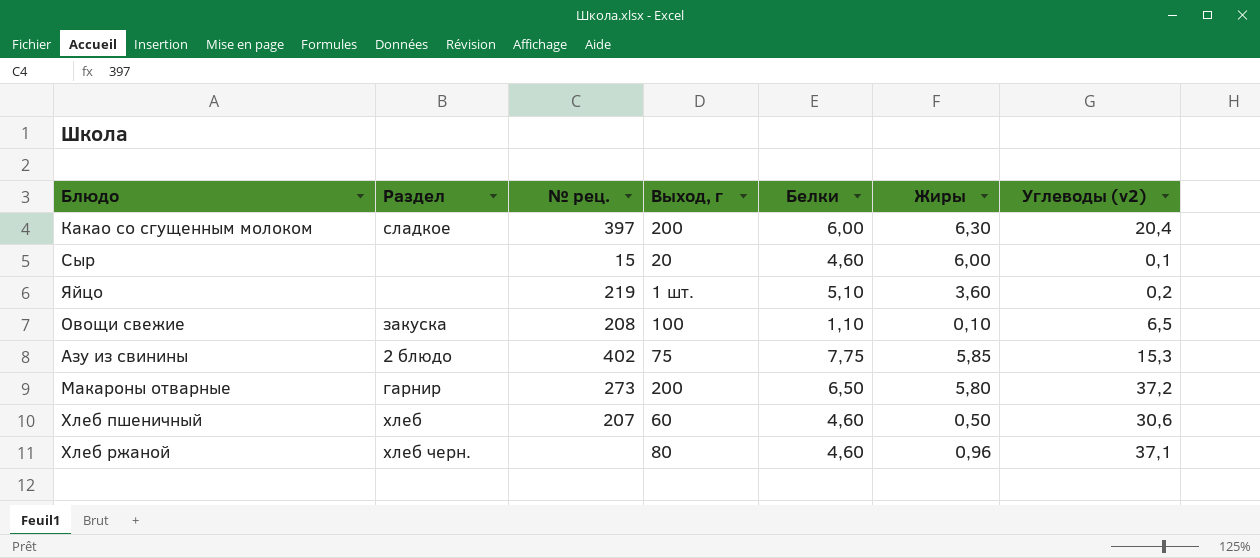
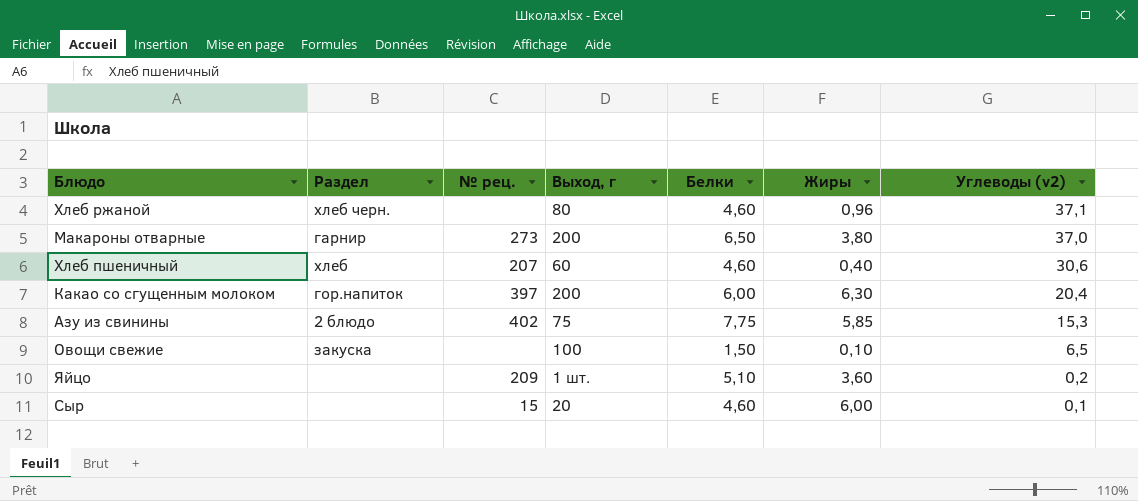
row order: none -> Углеводы (v2) descending
Макароны отварные | Жиры: 5,80 -> 3,80
Макароны отварные | Углеводы (v2): 37,2 -> 37,0
Хлеб пшеничный | Жиры: 0,50 -> 0,40
Какао со сгущенным молоком | Раздел: сладкое -> гор.напиток
Овощи свежие | № рец.: 208 -> none
Овощи свежие | Белки: 1,10 -> 1,50
Яйцо | № рец.: 219 -> 209

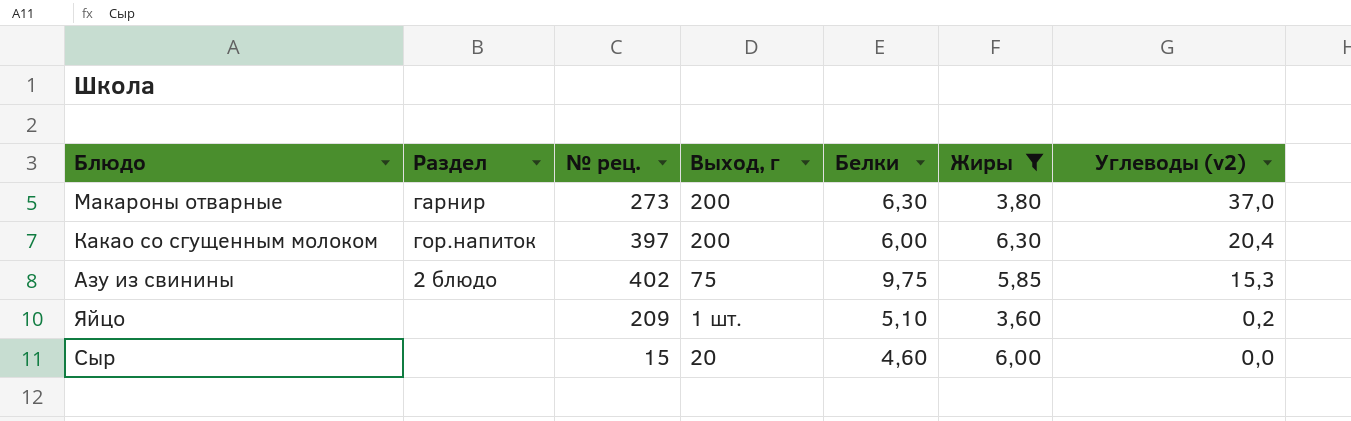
filter: none -> Жиры >= 3,60
Макароны отварные | Белки: 6,50 -> 6,30
Азу из свинины | Белки: 7,75 -> 9,75
Сыр | Углеводы (v2): 0,1 -> 0,0

